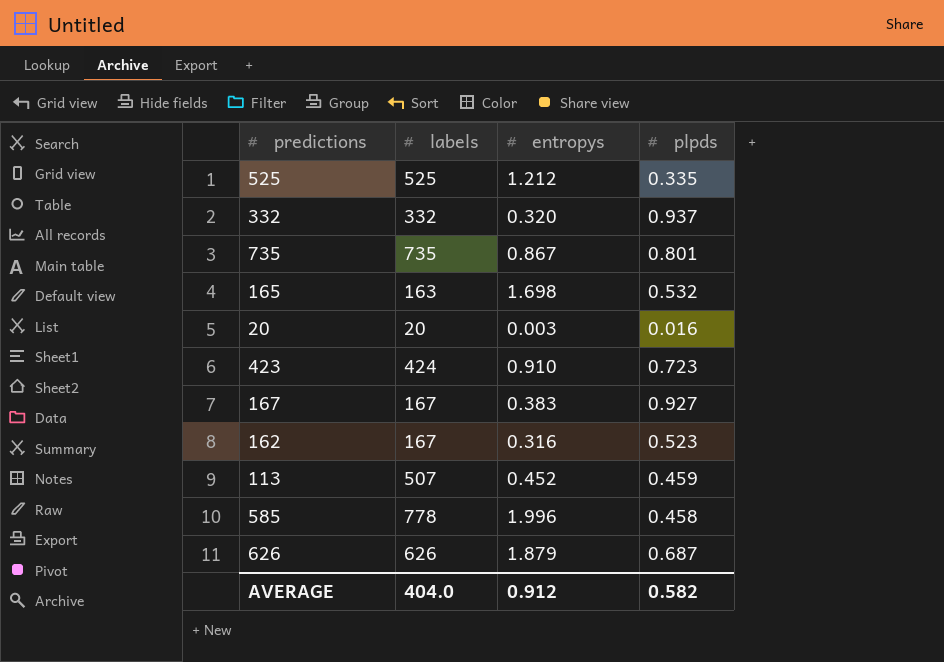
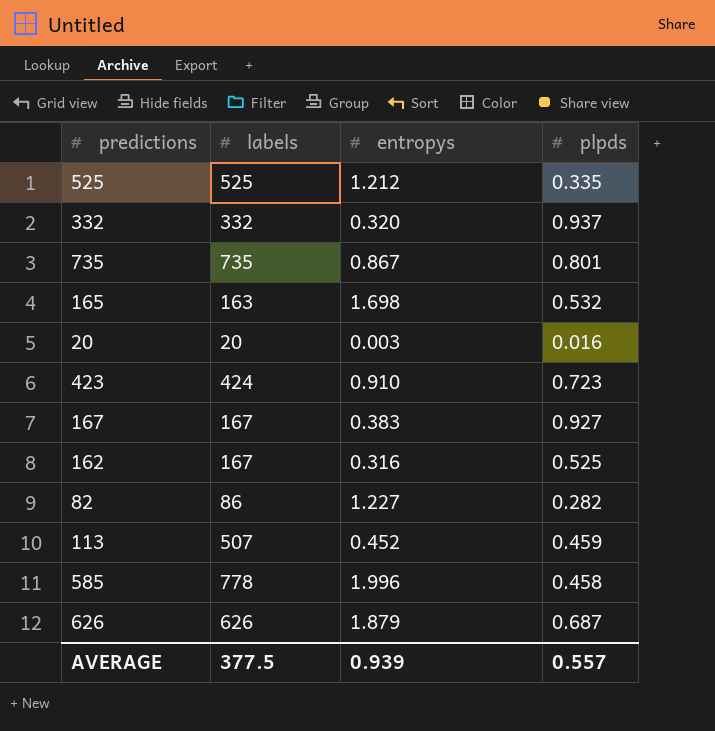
162 | plpds: 0.523 -> 0.525
row 82: none -> 86 | 1.227 | 0.282
AVERAGE | labels: 404.0 -> 377.5
AVERAGE | entropys: 0.912 -> 0.939
AVERAGE | plpds: 0.582 -> 0.557

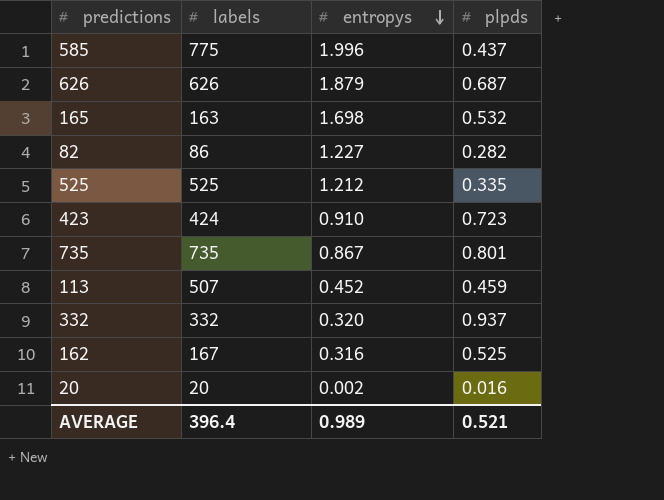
row order: none -> entropys descending
row 167: 167 | 0.383 | 0.927 -> none
585 | labels: 778 -> 775
585 | plpds: 0.458 -> 0.437
20 | entropys: 0.003 -> 0.002
AVERAGE | labels: 377.5 -> 396.4
AVERAGE | entropys: 0.939 -> 0.989
AVERAGE | plpds: 0.557 -> 0.521

